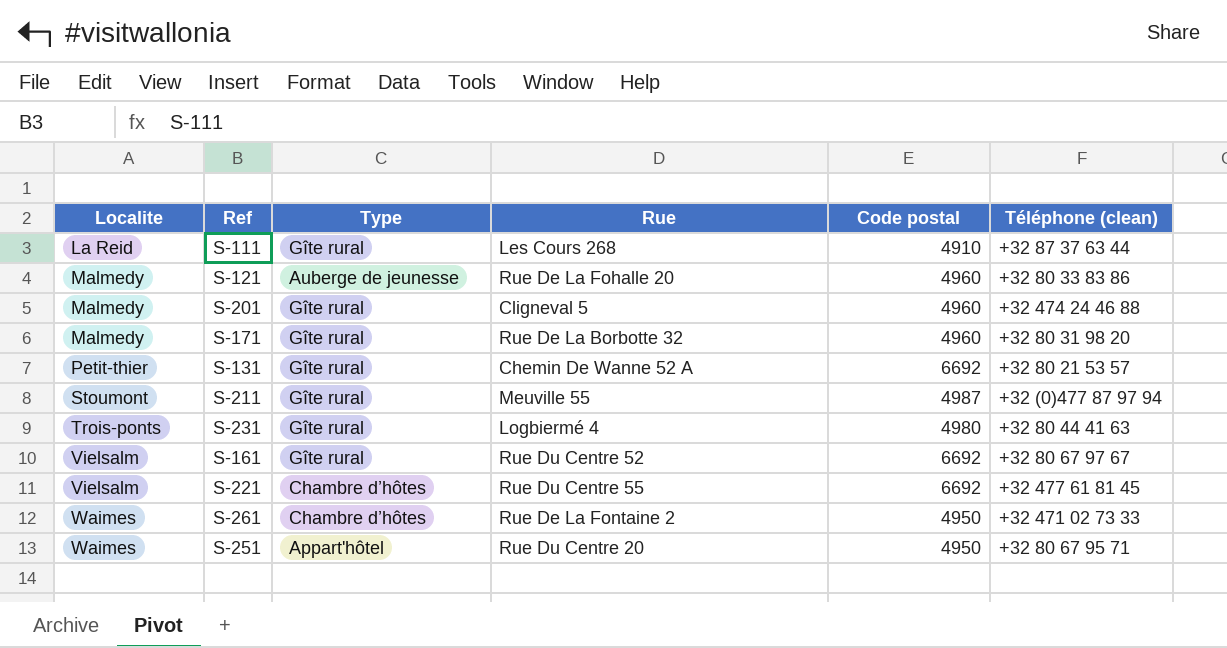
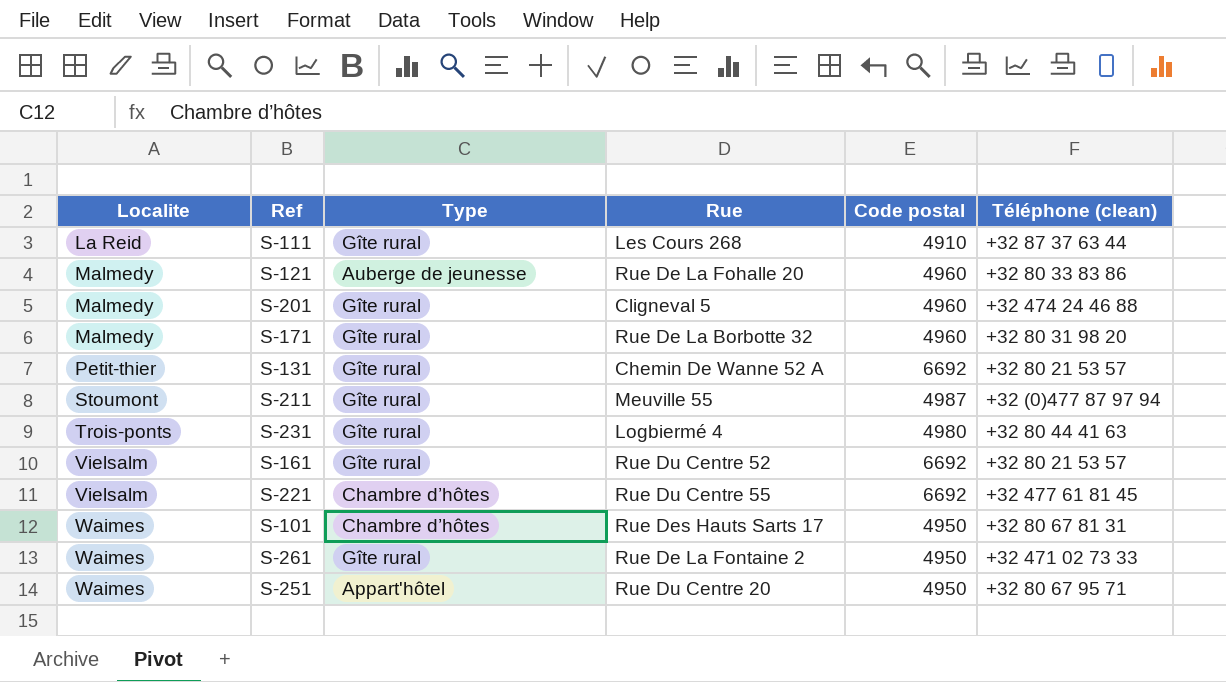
S-161 | Téléphone (clean): +32 80 67 97 67 -> +32 80 21 53 57
row S-101: none -> Waimes | Chambre d’hôtes | Rue Des Hauts Sarts 17 | 4950 | +32 80 67 81 31
S-261 | Type: Chambre d’hôtes -> Gîte rural

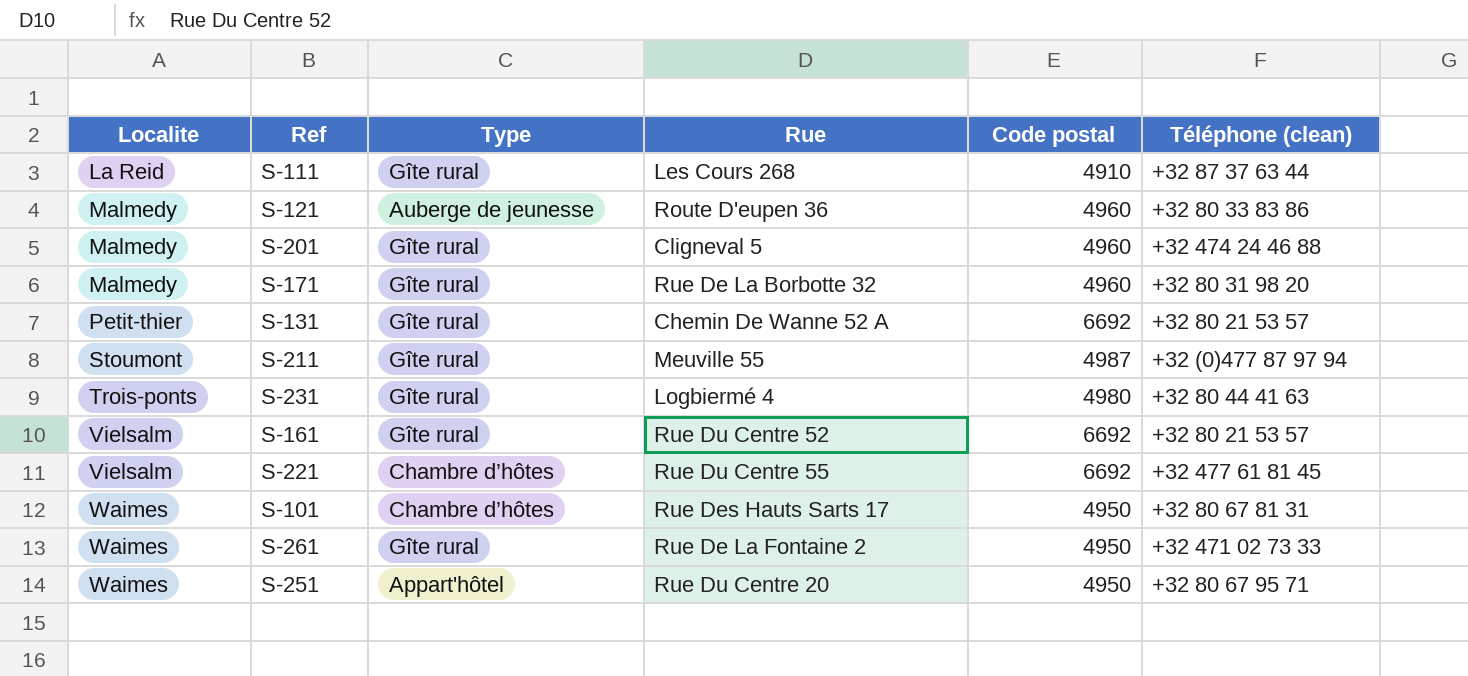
S-121 | Rue: Rue De La Fohalle 20 -> Route D'eupen 36

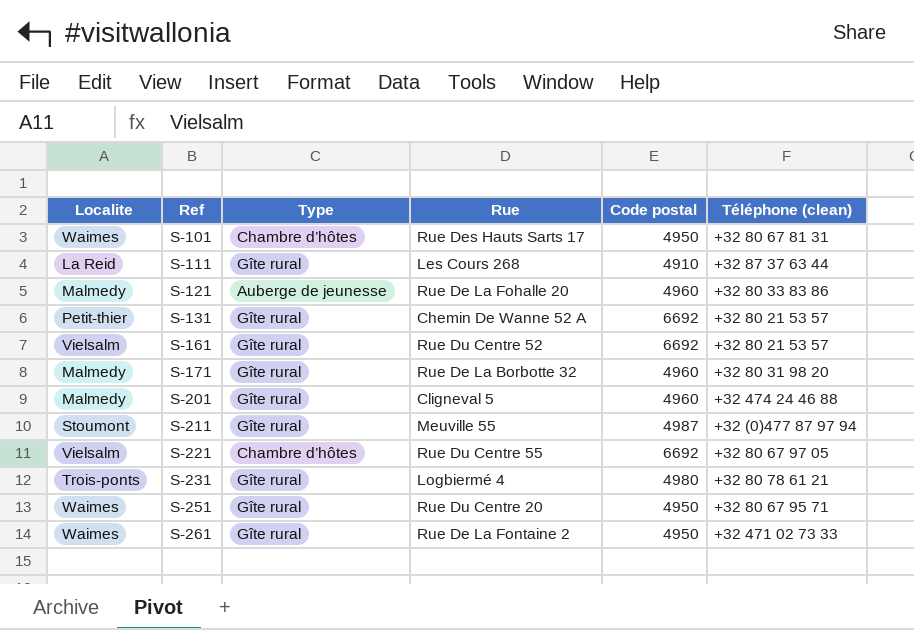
row order: Localite ascending -> Ref ascending
S-121 | Rue: Route D'eupen 36 -> Rue De La Fohalle 20
S-221 | Téléphone (clean): +32 477 61 81 45 -> +32 80 67 97 05
S-231 | Téléphone (clean): +32 80 44 41 63 -> +32 80 78 61 21
S-251 | Type: Appart'hôtel -> Gîte rural

